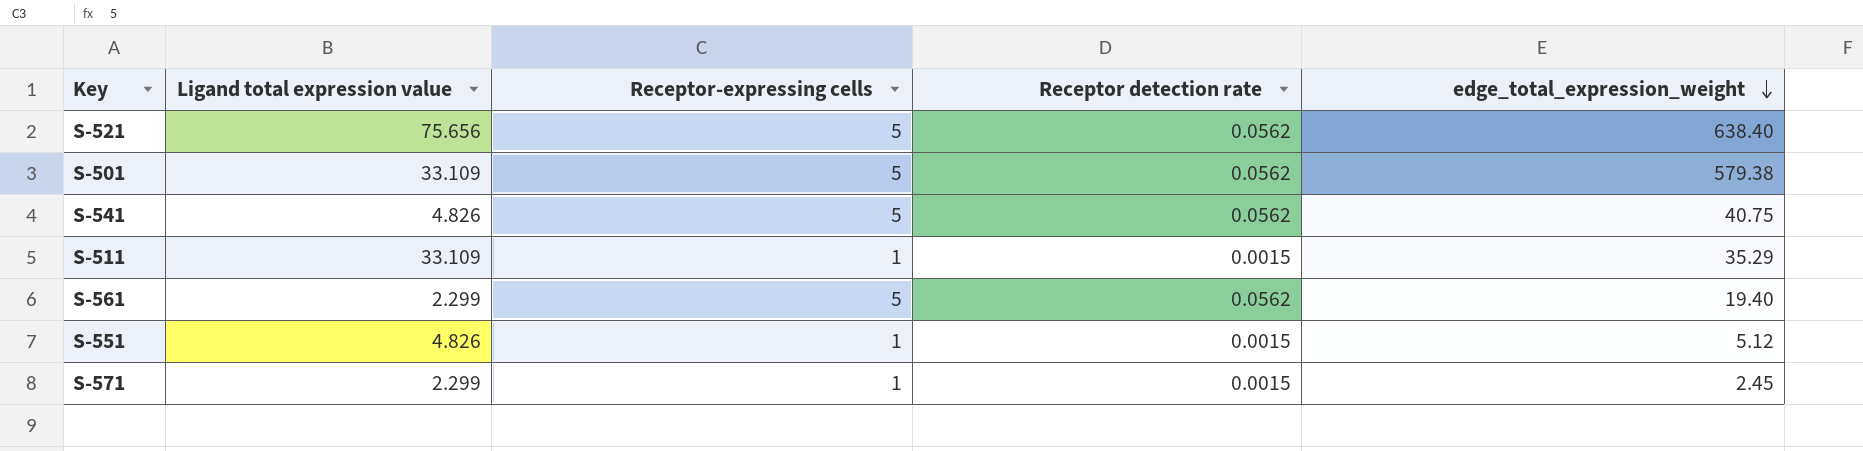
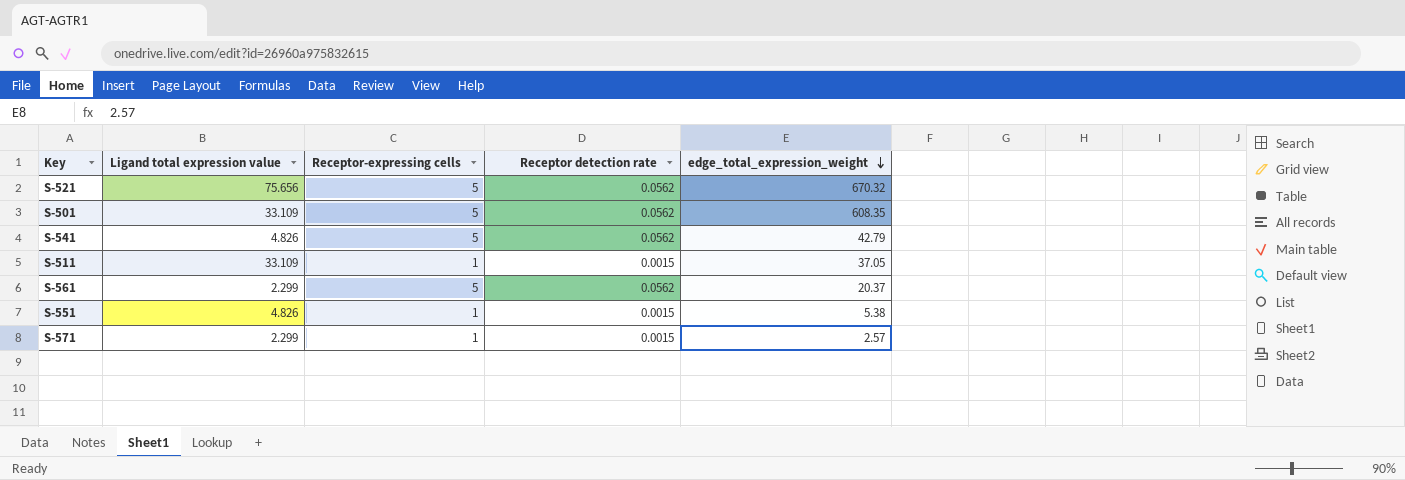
S-521 | edge_total_expression_weight: 638.40 -> 670.32
S-501 | edge_total_expression_weight: 579.38 -> 608.35
S-541 | edge_total_expression_weight: 40.75 -> 42.79
S-511 | edge_total_expression_weight: 35.29 -> 37.05
S-561 | edge_total_expression_weight: 19.40 -> 20.37
S-551 | edge_total_expression_weight: 5.12 -> 5.38
S-571 | edge_total_expression_weight: 2.45 -> 2.57

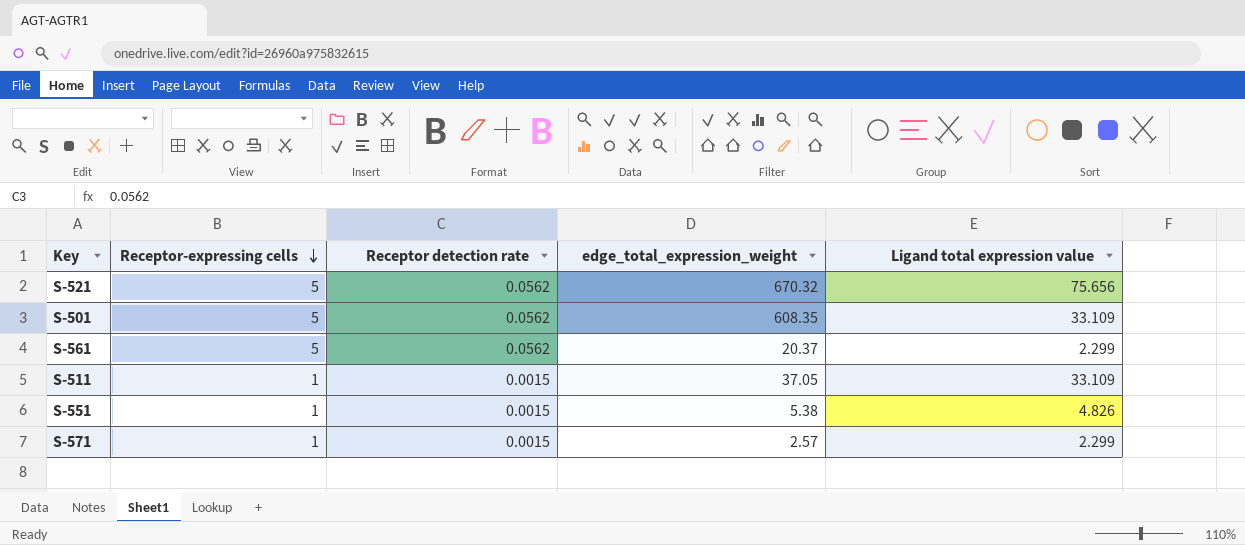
row order: edge_total_expression_weight descending -> Receptor-expressing cells descending
column Ligand total expression value | position: 2 -> 5
row S-541: 4.826 | 5 | 0.0562 | 42.79 -> none

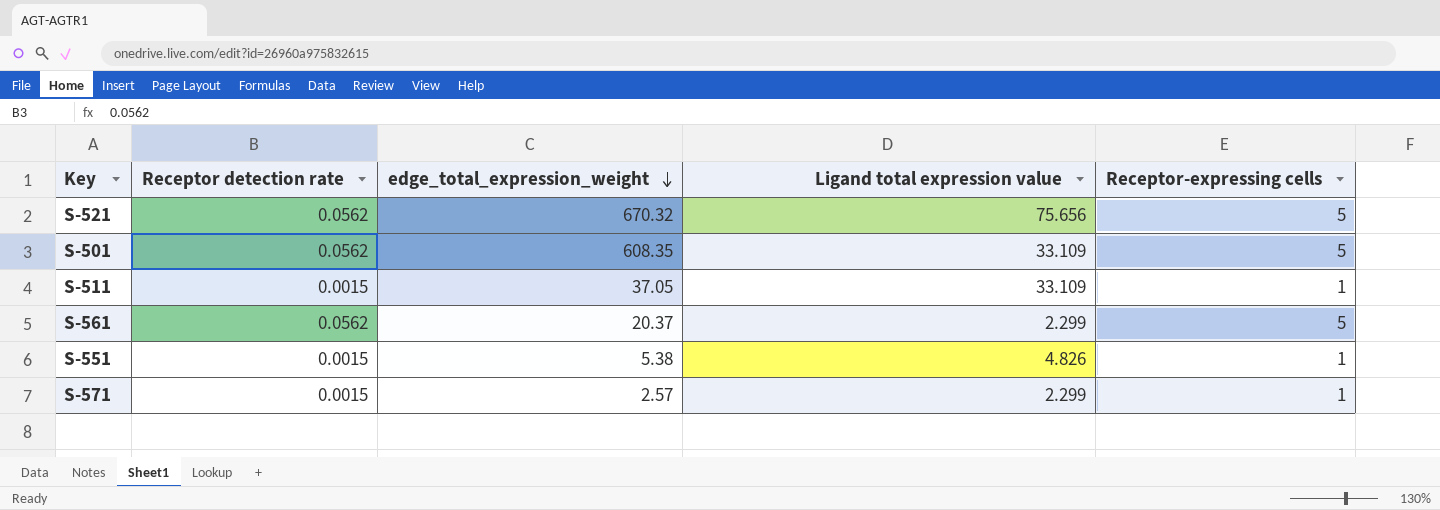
row order: Receptor-expressing cells descending -> edge_total_expression_weight descending
column Receptor-expressing cells | position: 2 -> 5

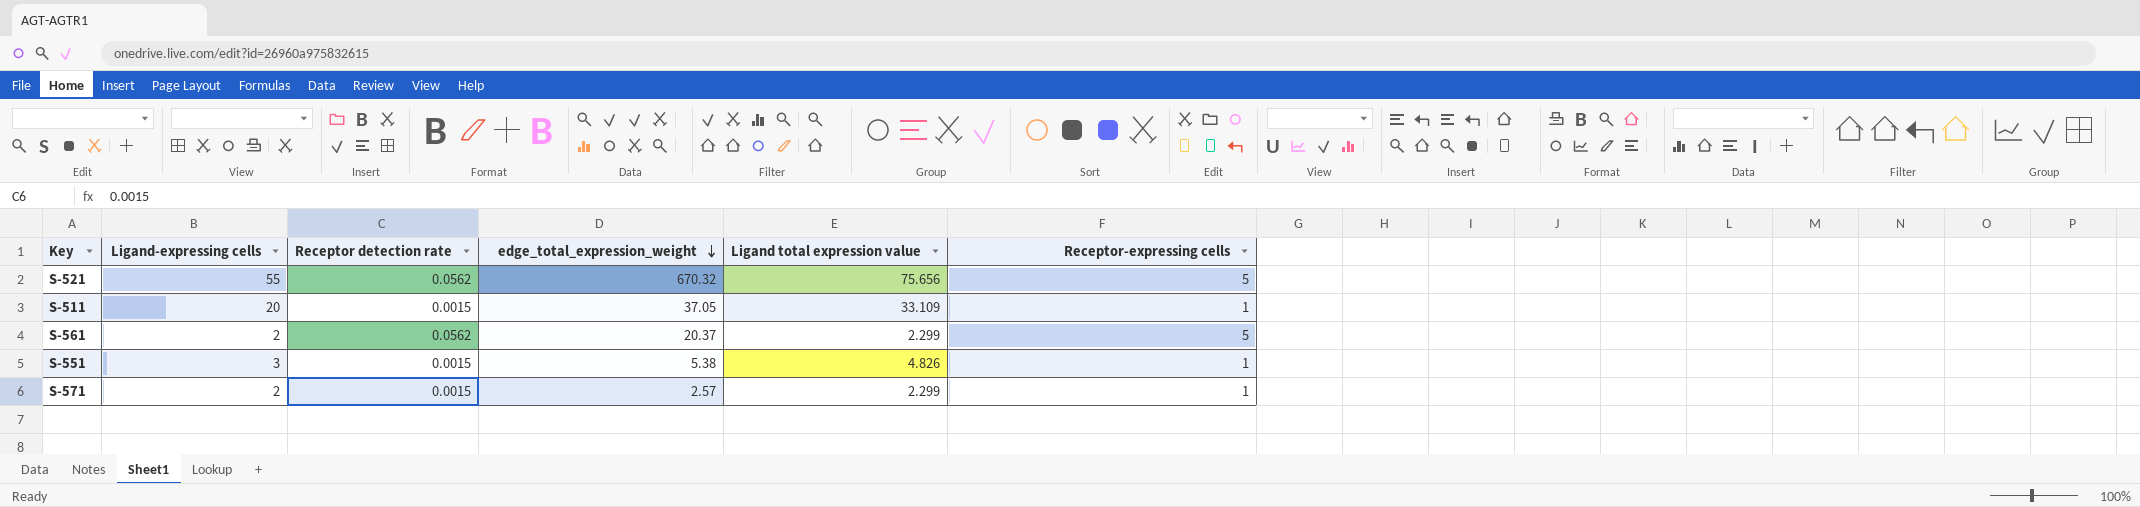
column Ligand-expressing cells | position: none -> 2
row S-501: 0.0562 | 608.35 | 33.109 | 5 -> none

